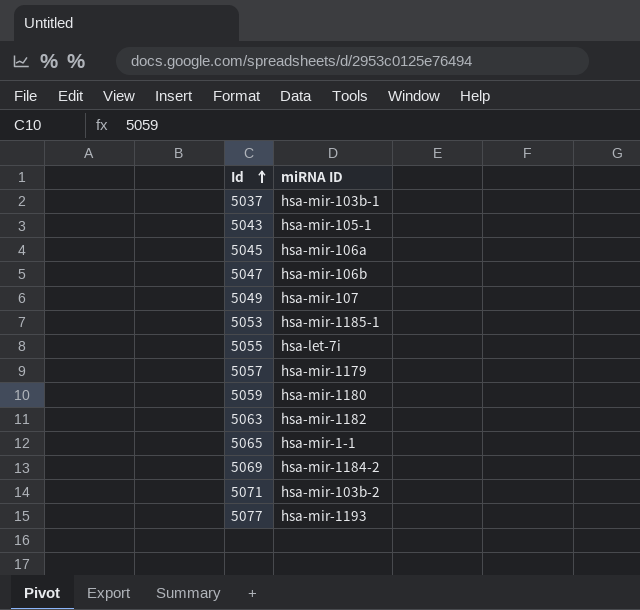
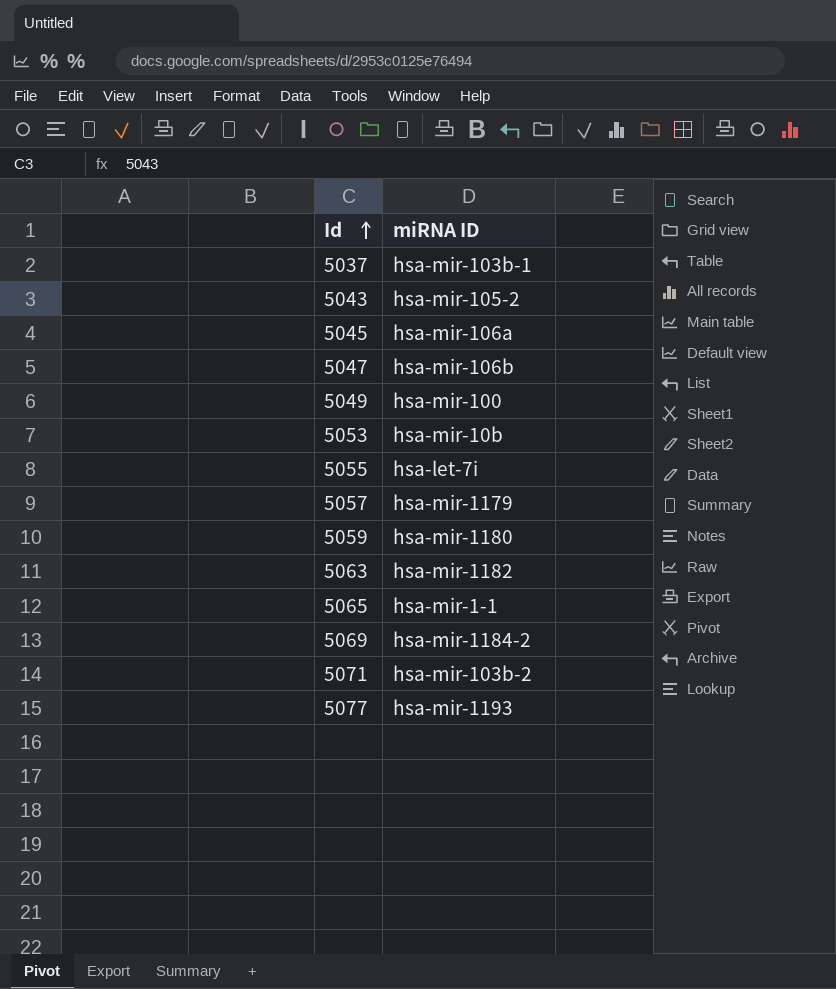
5043 | miRNA ID: hsa-mir-105-1 -> hsa-mir-105-2
5049 | miRNA ID: hsa-mir-107 -> hsa-mir-100
5053 | miRNA ID: hsa-mir-1185-1 -> hsa-mir-10b

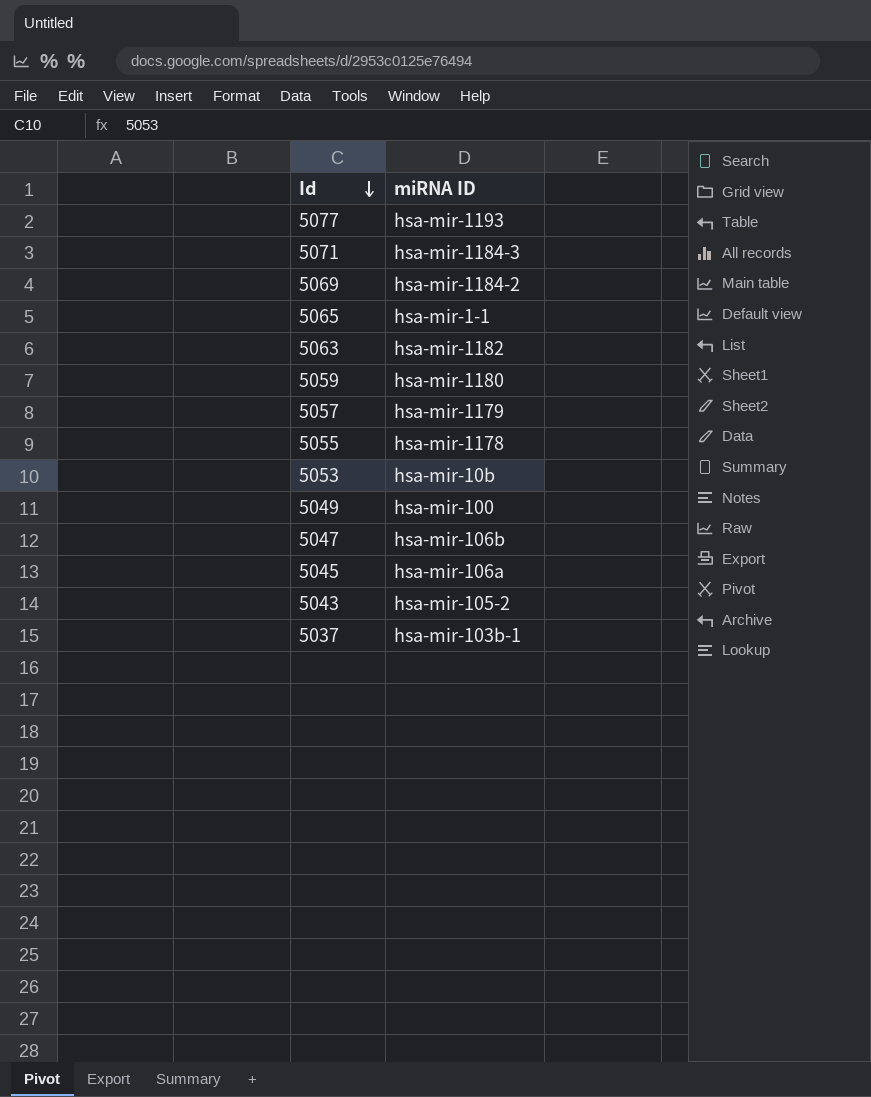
row order: Id ascending -> Id descending
5071 | miRNA ID: hsa-mir-103b-2 -> hsa-mir-1184-3
5055 | miRNA ID: hsa-let-7i -> hsa-mir-1178

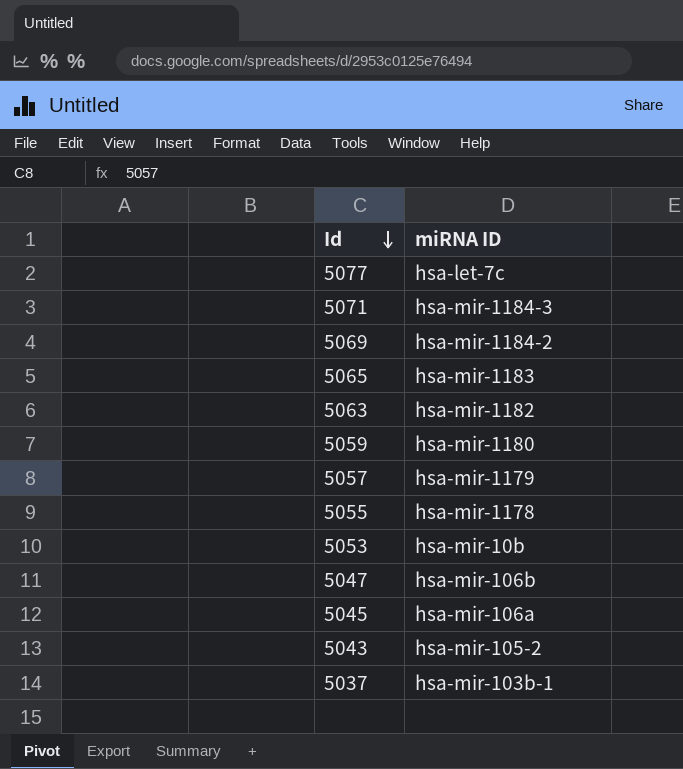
row 5049: hsa-mir-100 -> none
5077 | miRNA ID: hsa-mir-1193 -> hsa-let-7c
5065 | miRNA ID: hsa-mir-1-1 -> hsa-mir-1183

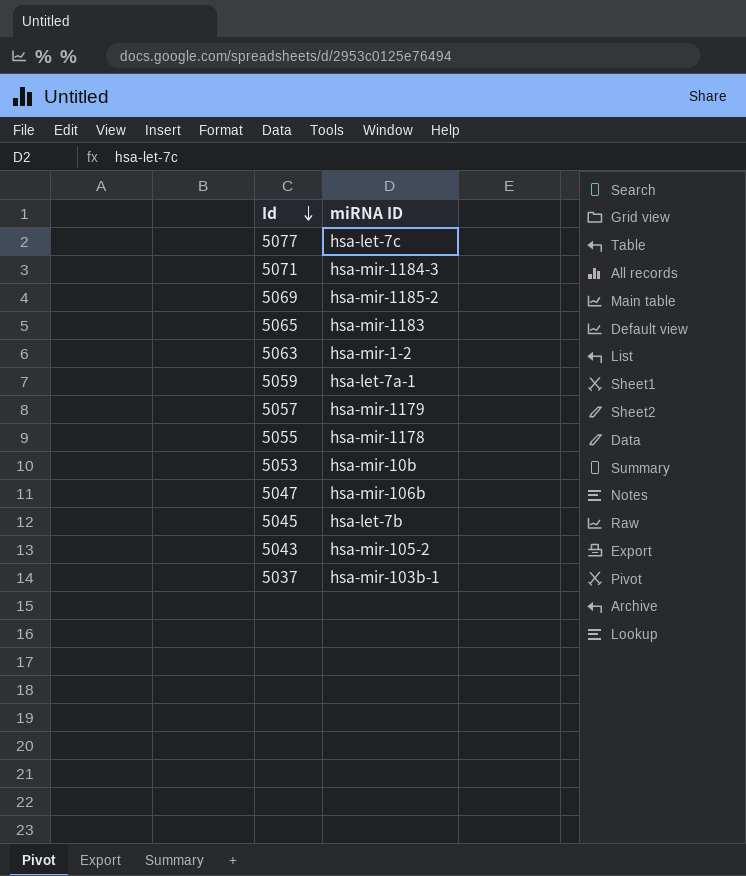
5069 | miRNA ID: hsa-mir-1184-2 -> hsa-mir-1185-2
5063 | miRNA ID: hsa-mir-1182 -> hsa-mir-1-2
5059 | miRNA ID: hsa-mir-1180 -> hsa-let-7a-1
5045 | miRNA ID: hsa-mir-106a -> hsa-let-7b

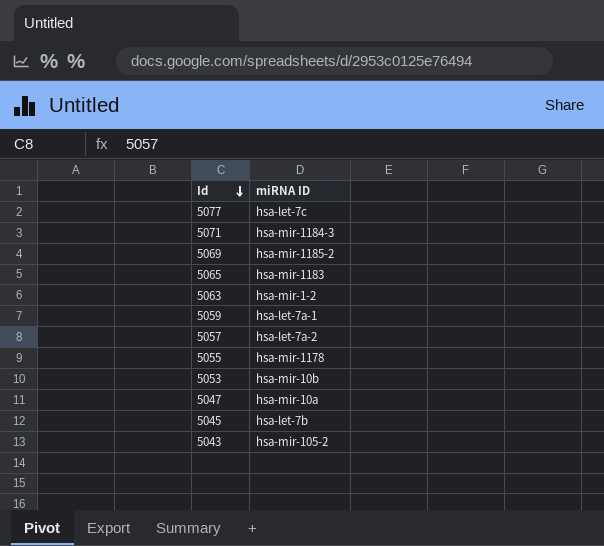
row 5037: hsa-mir-103b-1 -> none
5057 | miRNA ID: hsa-mir-1179 -> hsa-let-7a-2
5047 | miRNA ID: hsa-mir-106b -> hsa-mir-10a

